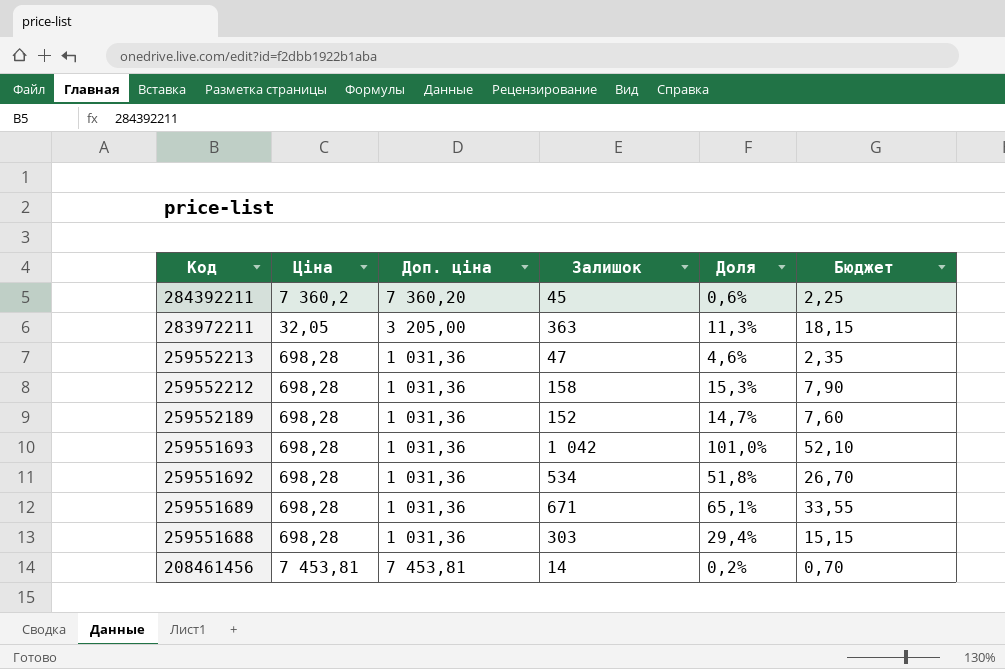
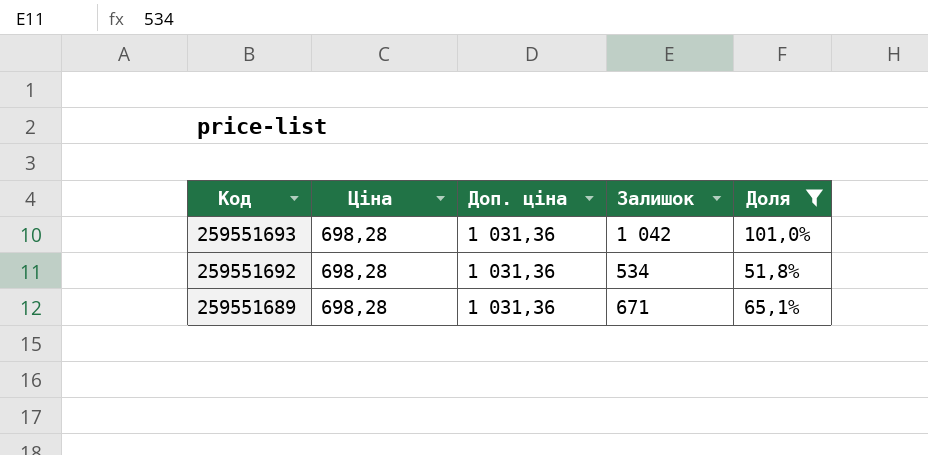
filter: none -> Доля >= 51,8%
column Бюджет | formula: [Залишок] * 0,05 -> none

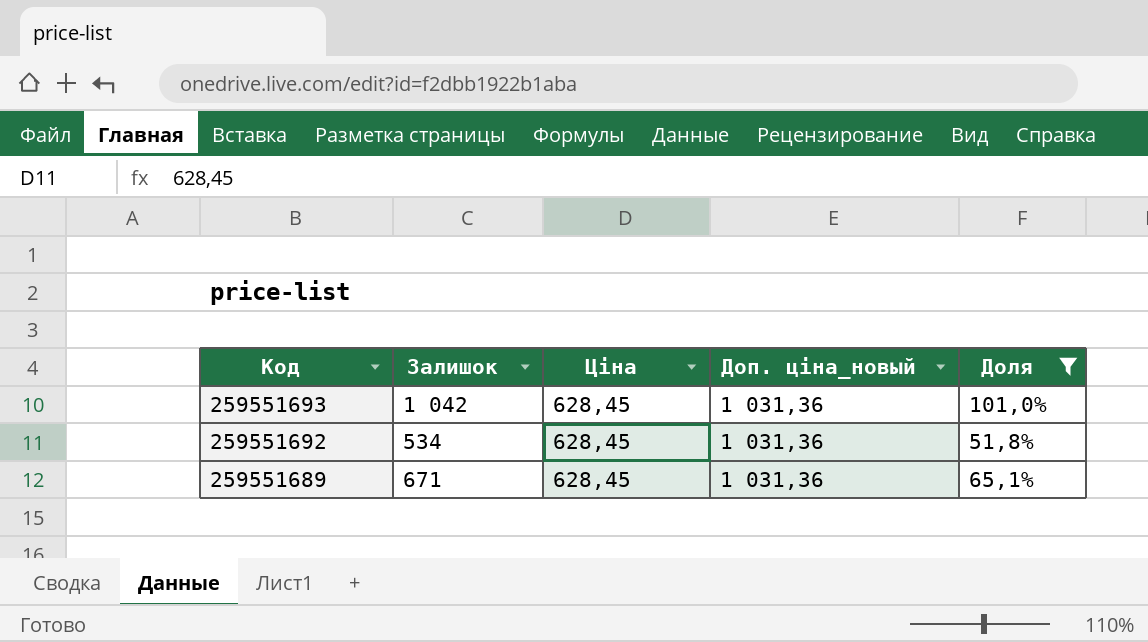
column Залишок | position: 4 -> 2
column name: Доп. ціна -> Доп. ціна_новый
259551693 | Ціна: 698,28 -> 628,45
259551692 | Ціна: 698,28 -> 628,45
259551689 | Ціна: 698,28 -> 628,45

